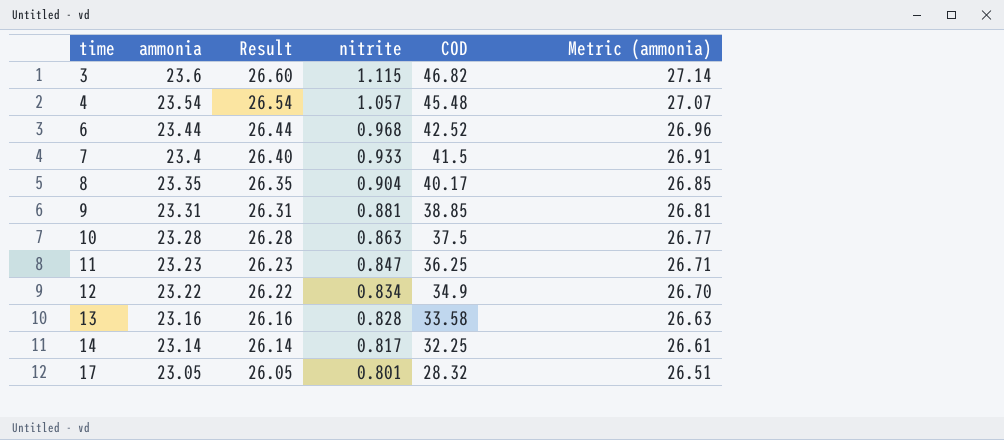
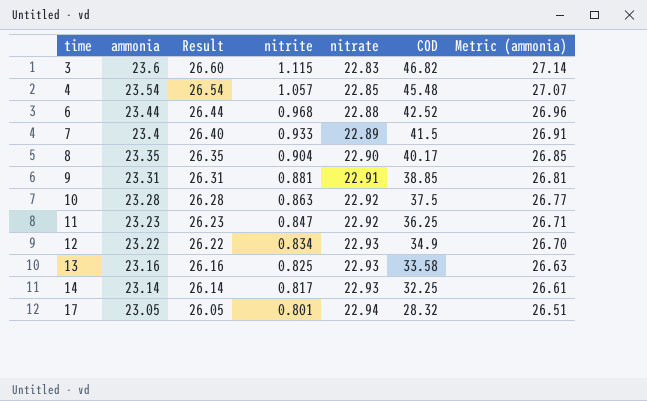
column nitrate | position: none -> 5
13 | nitrite: 0.828 -> 0.825

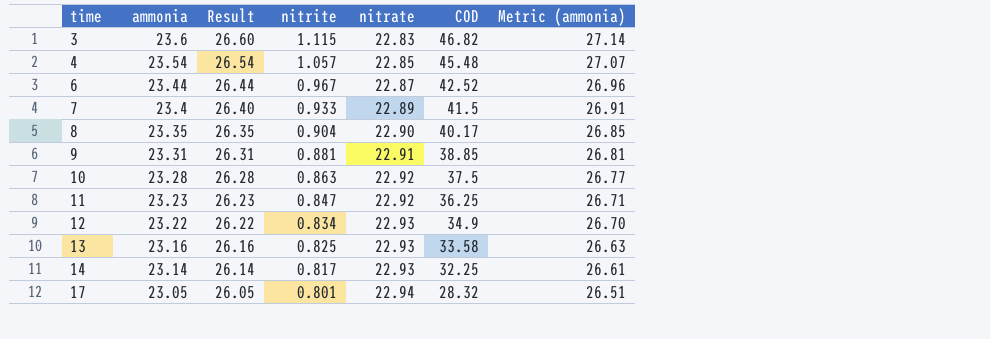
6 | nitrite: 0.968 -> 0.967
6 | nitrate: 22.88 -> 22.87

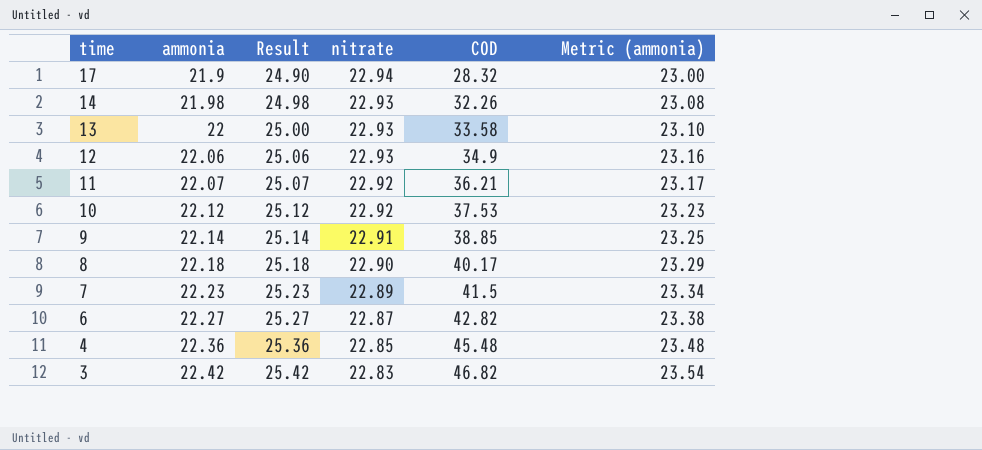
row order: time ascending -> time descending
column nitrite | position: 4 -> none
column Metric (ammonia) | formula: [ammonia] * 1.15 -> [ammonia] * 1.05
17 | ammonia: 23.05 -> 21.9
17 | Result: 26.05 -> 24.90
14 | ammonia: 23.14 -> 21.98
14 | Result: 26.14 -> 24.98
14 | COD: 32.25 -> 32.26
13 | ammonia: 23.16 -> 22
13 | Result: 26.16 -> 25.00
12 | ammonia: 23.22 -> 22.06
12 | Result: 26.22 -> 25.06
11 | ammonia: 23.23 -> 22.07
11 | Result: 26.23 -> 25.07
11 | COD: 36.25 -> 36.21
10 | ammonia: 23.28 -> 22.12
10 | Result: 26.28 -> 25.12
10 | COD: 37.5 -> 37.53
9 | ammonia: 23.31 -> 22.14
9 | Result: 26.31 -> 25.14
8 | ammonia: 23.35 -> 22.18
8 | Result: 26.35 -> 25.18
7 | ammonia: 23.4 -> 22.23
7 | Result: 26.40 -> 25.23
6 | ammonia: 23.44 -> 22.27
6 | Result: 26.44 -> 25.27
6 | COD: 42.52 -> 42.82
4 | ammonia: 23.54 -> 22.36
4 | Result: 26.54 -> 25.36
3 | ammonia: 23.6 -> 22.42
3 | Result: 26.60 -> 25.42

